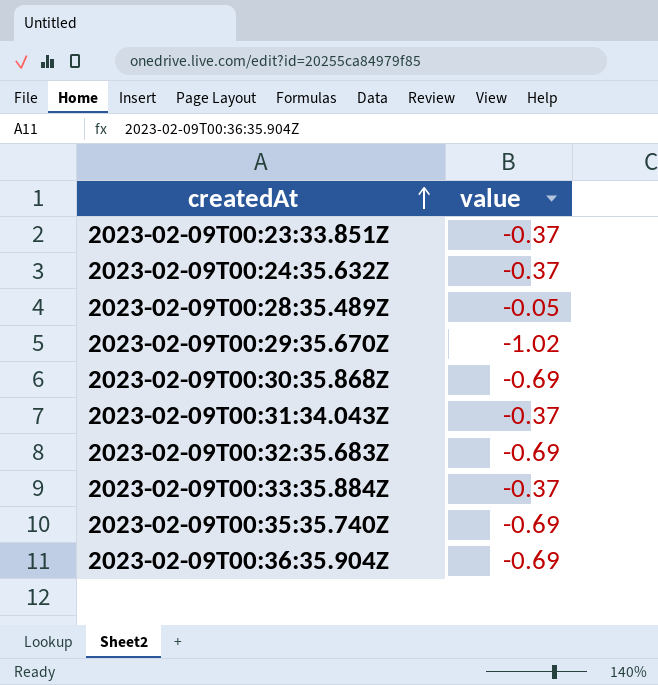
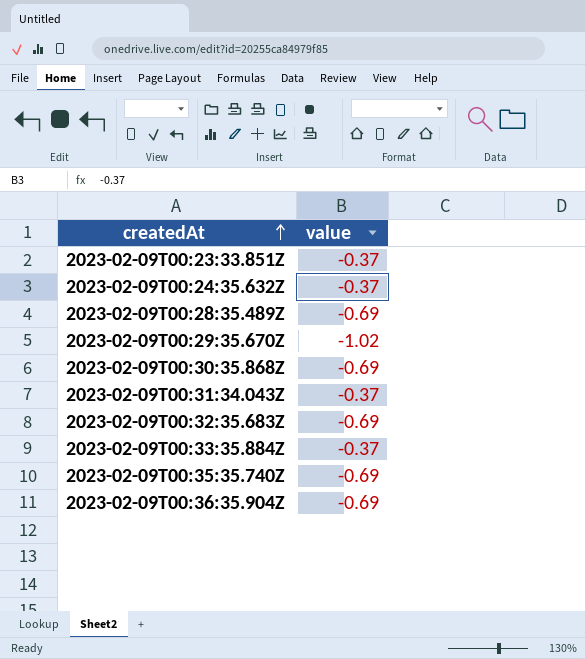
2023-02-09T00:28:35.489Z | value: -0.05 -> -0.69

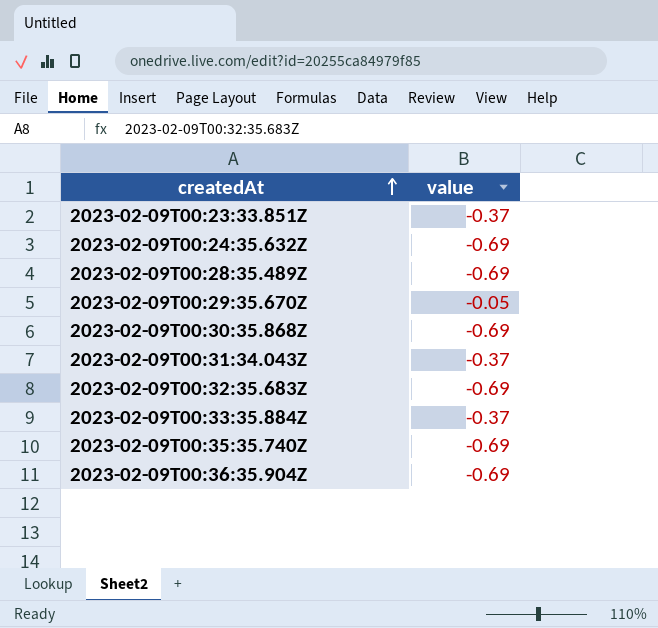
2023-02-09T00:24:35.632Z | value: -0.37 -> -0.69
2023-02-09T00:29:35.670Z | value: -1.02 -> -0.05

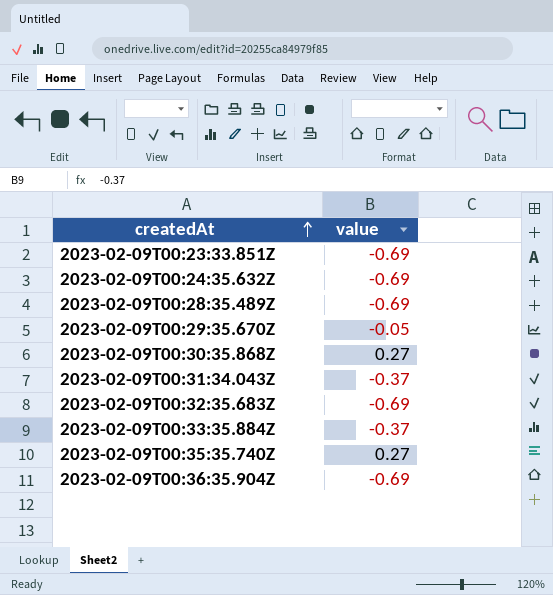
2023-02-09T00:23:33.851Z | value: -0.37 -> -0.69
2023-02-09T00:30:35.868Z | value: -0.69 -> 0.27
2023-02-09T00:35:35.740Z | value: -0.69 -> 0.27

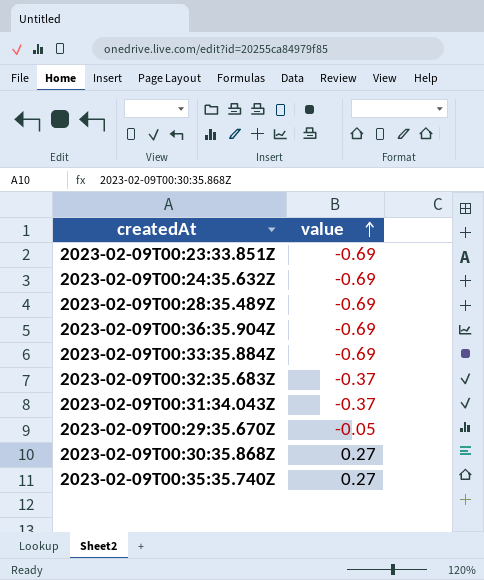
row order: createdAt ascending -> value ascending
2023-02-09T00:33:35.884Z | value: -0.37 -> -0.69
2023-02-09T00:32:35.683Z | value: -0.69 -> -0.37

